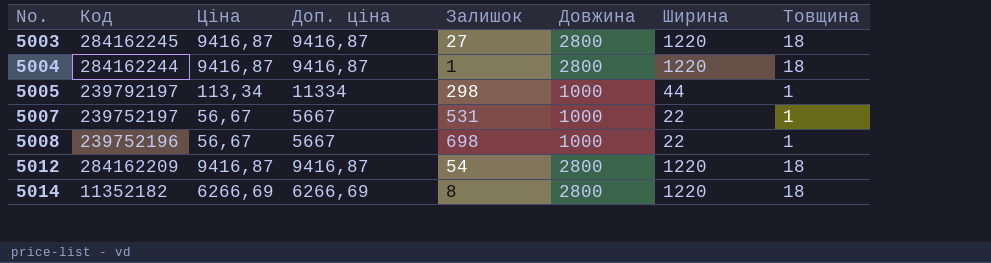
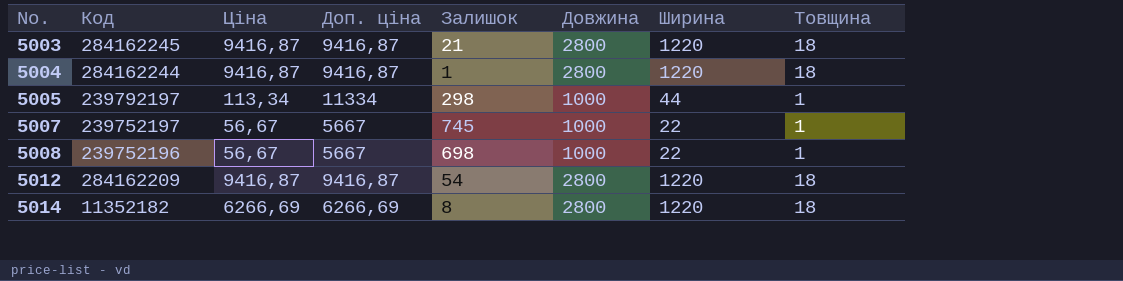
5003 | Залишок: 27 -> 21
5007 | Залишок: 531 -> 745

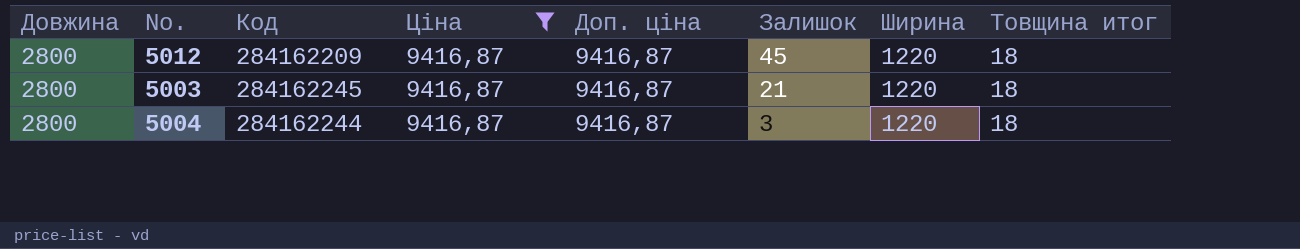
filter: none -> Ціна = 9416,87
row order: No. ascending -> Залишок descending
column Довжина | position: 6 -> 1
column name: Товщина -> Товщина итог
5012 | Залишок: 54 -> 45
5004 | Залишок: 1 -> 3

